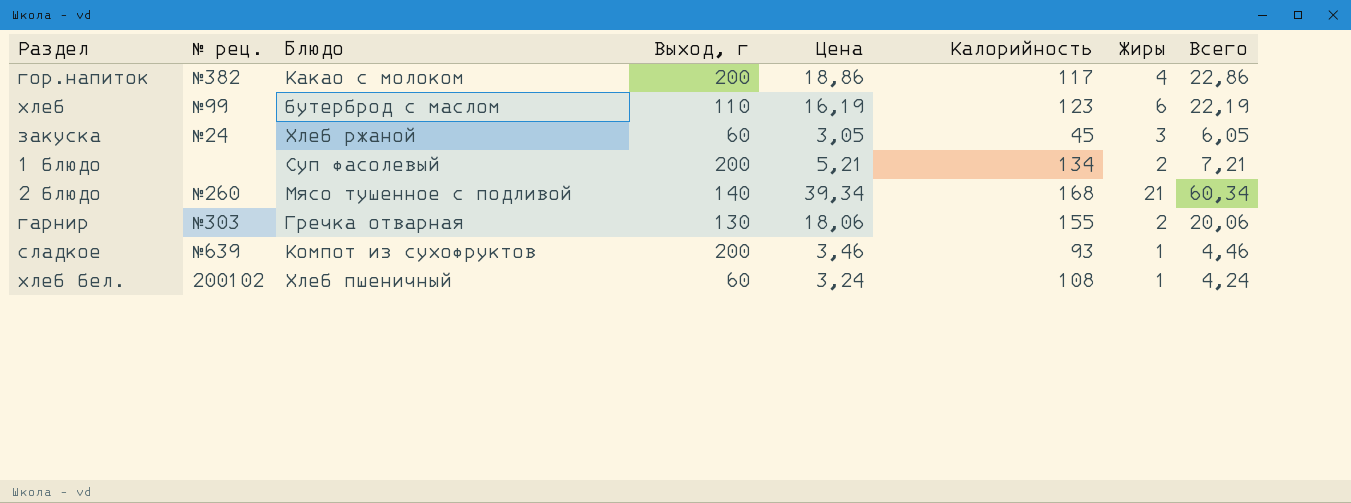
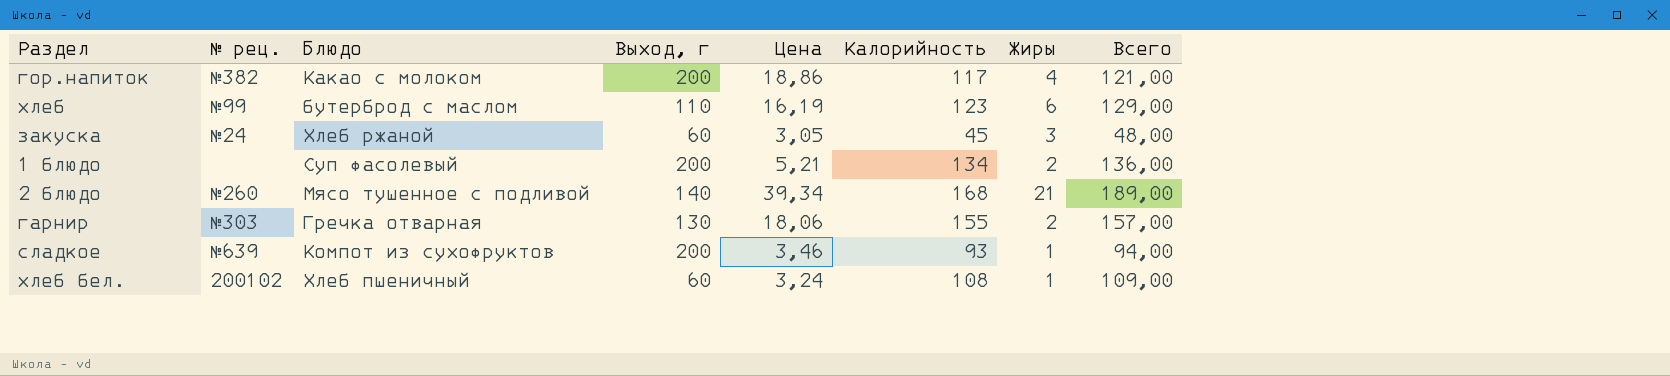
column Всего | formula: [Цена] + [Жиры] -> [Калорийность] + [Жиры]

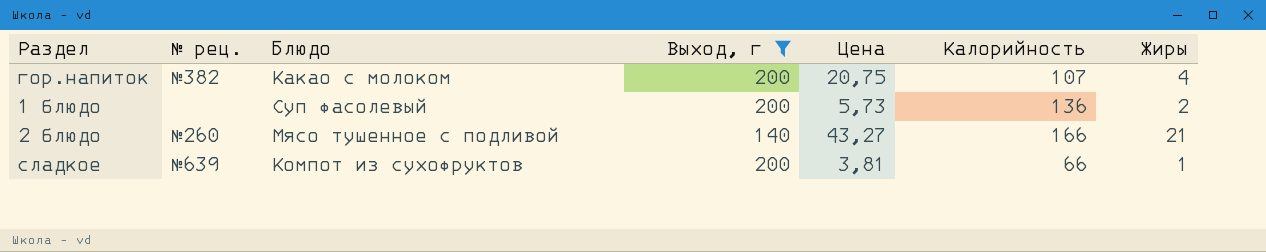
filter: none -> Выход, г >= 140
column Всего | formula: [Калорийность] + [Жиры] -> none
гор.напиток | Цена: 18,86 -> 20,75
гор.напиток | Калорийность: 117 -> 107
1 блюдо | Цена: 5,21 -> 5,73
1 блюдо | Калорийность: 134 -> 136
2 блюдо | Цена: 39,34 -> 43,27
2 блюдо | Калорийность: 168 -> 166
сладкое | Цена: 3,46 -> 3,81
сладкое | Калорийность: 93 -> 66

